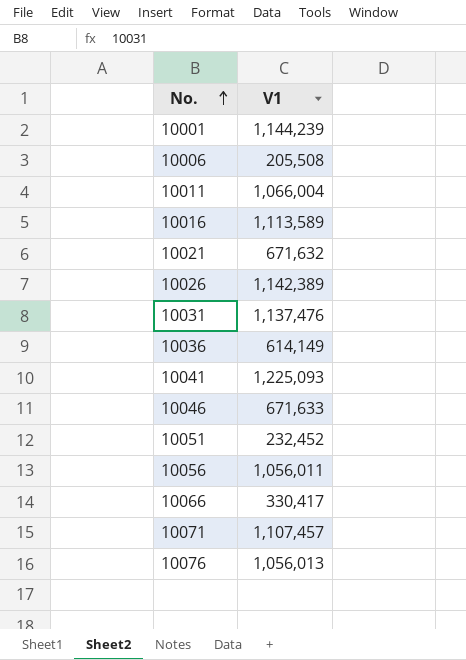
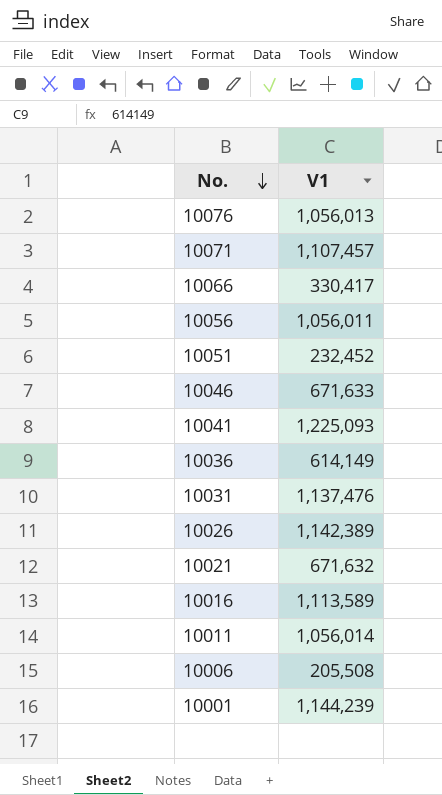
row order: No. ascending -> No. descending
10011 | V1: 1,066,004 -> 1,056,014

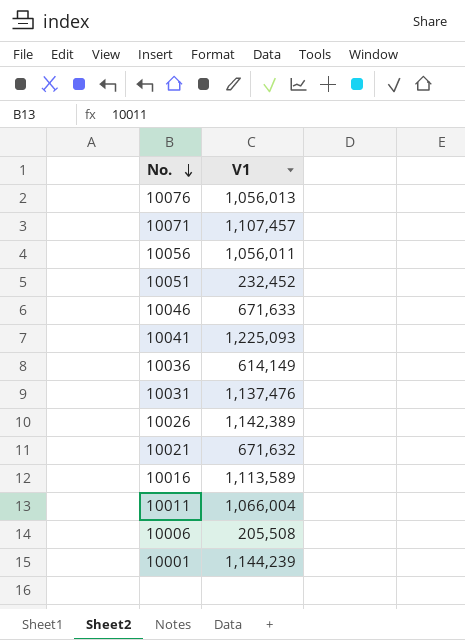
row 10066: 330,417 -> none
10011 | V1: 1,056,014 -> 1,066,004

